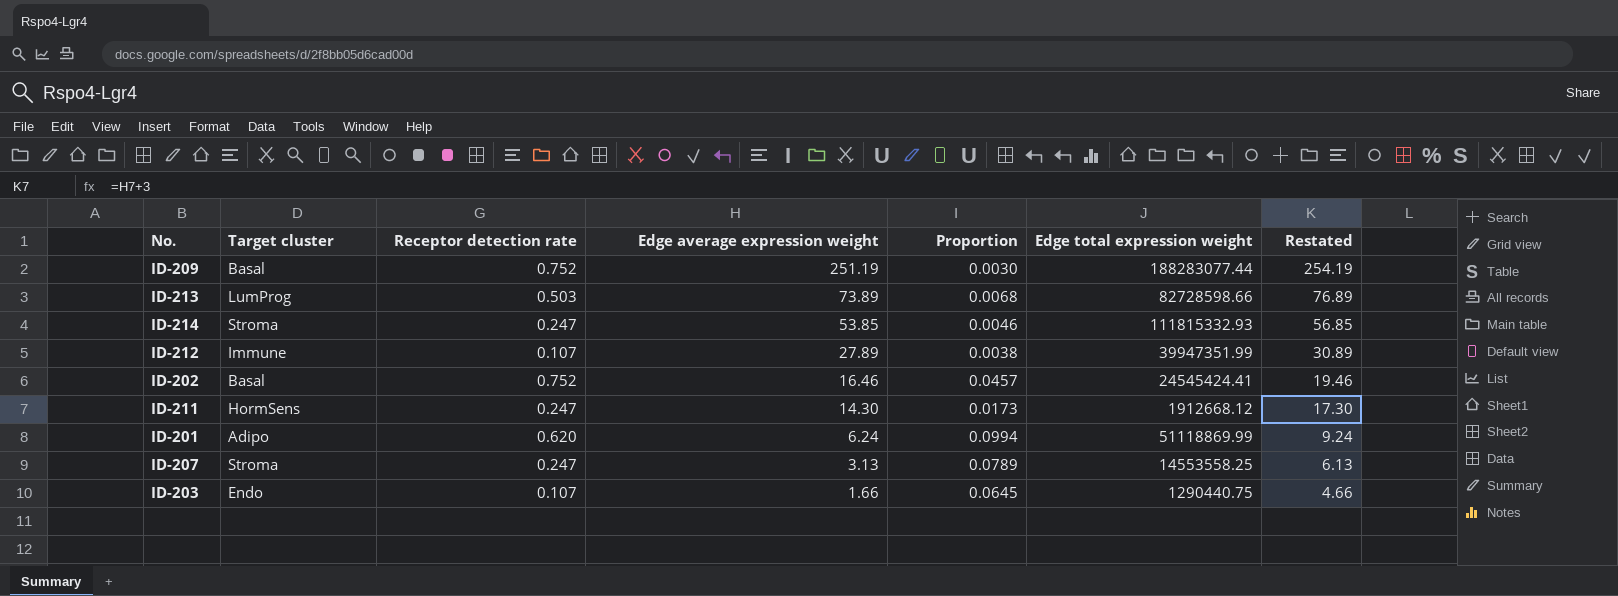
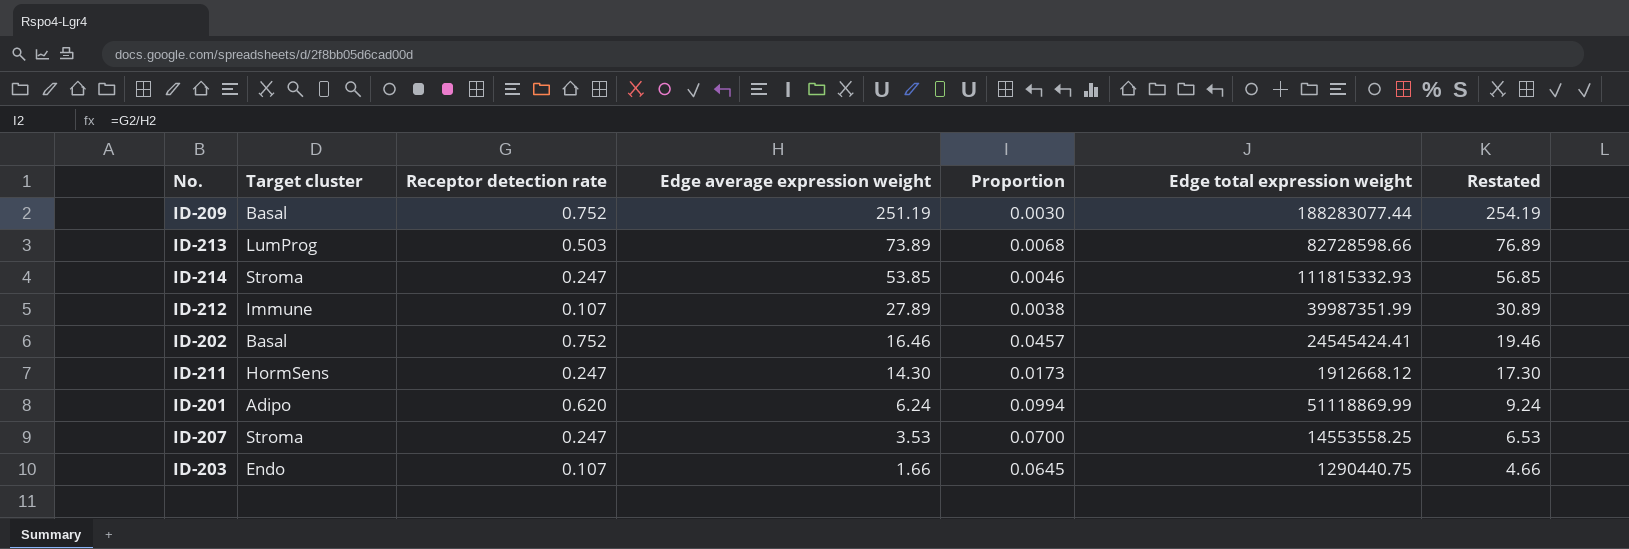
ID-212 | Edge total expression weight: 39947351.99 -> 39987351.99
ID-207 | Edge average expression weight: 3.13 -> 3.53
ID-207 | Proportion: 0.0789 -> 0.0700
ID-207 | Restated: 6.13 -> 6.53

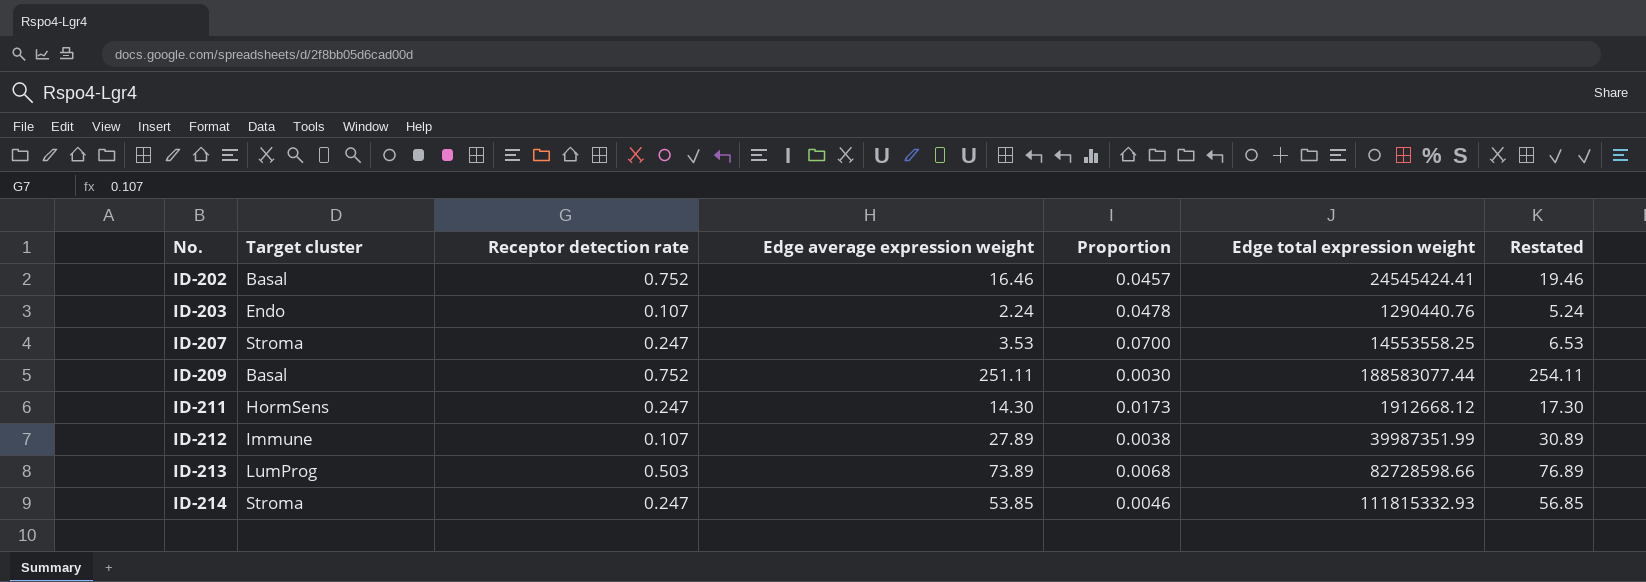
row order: Edge average expression weight descending -> No. ascending
row ID-201: Adipo | 0.620 | 6.24 | 0.0994 | 51118869.99 | 9.24 -> none
ID-203 | Edge average expression weight: 1.66 -> 2.24
ID-203 | Proportion: 0.0645 -> 0.0478
ID-203 | Edge total expression weight: 1290440.75 -> 1290440.76
ID-203 | Restated: 4.66 -> 5.24
ID-209 | Edge average expression weight: 251.19 -> 251.11
ID-209 | Edge total expression weight: 188283077.44 -> 188583077.44
ID-209 | Restated: 254.19 -> 254.11

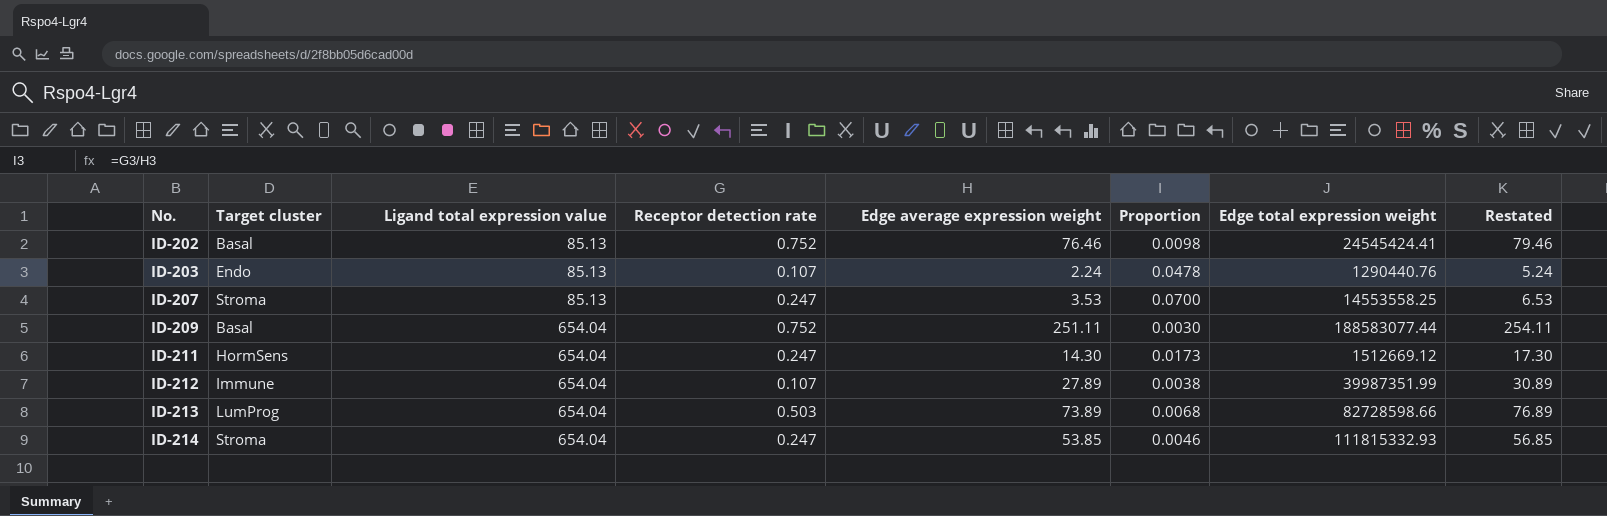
column Ligand total expression value | position: none -> 3
ID-202 | Edge average expression weight: 16.46 -> 76.46
ID-202 | Proportion: 0.0457 -> 0.0098
ID-202 | Restated: 19.46 -> 79.46
ID-211 | Edge total expression weight: 1912668.12 -> 1512669.12

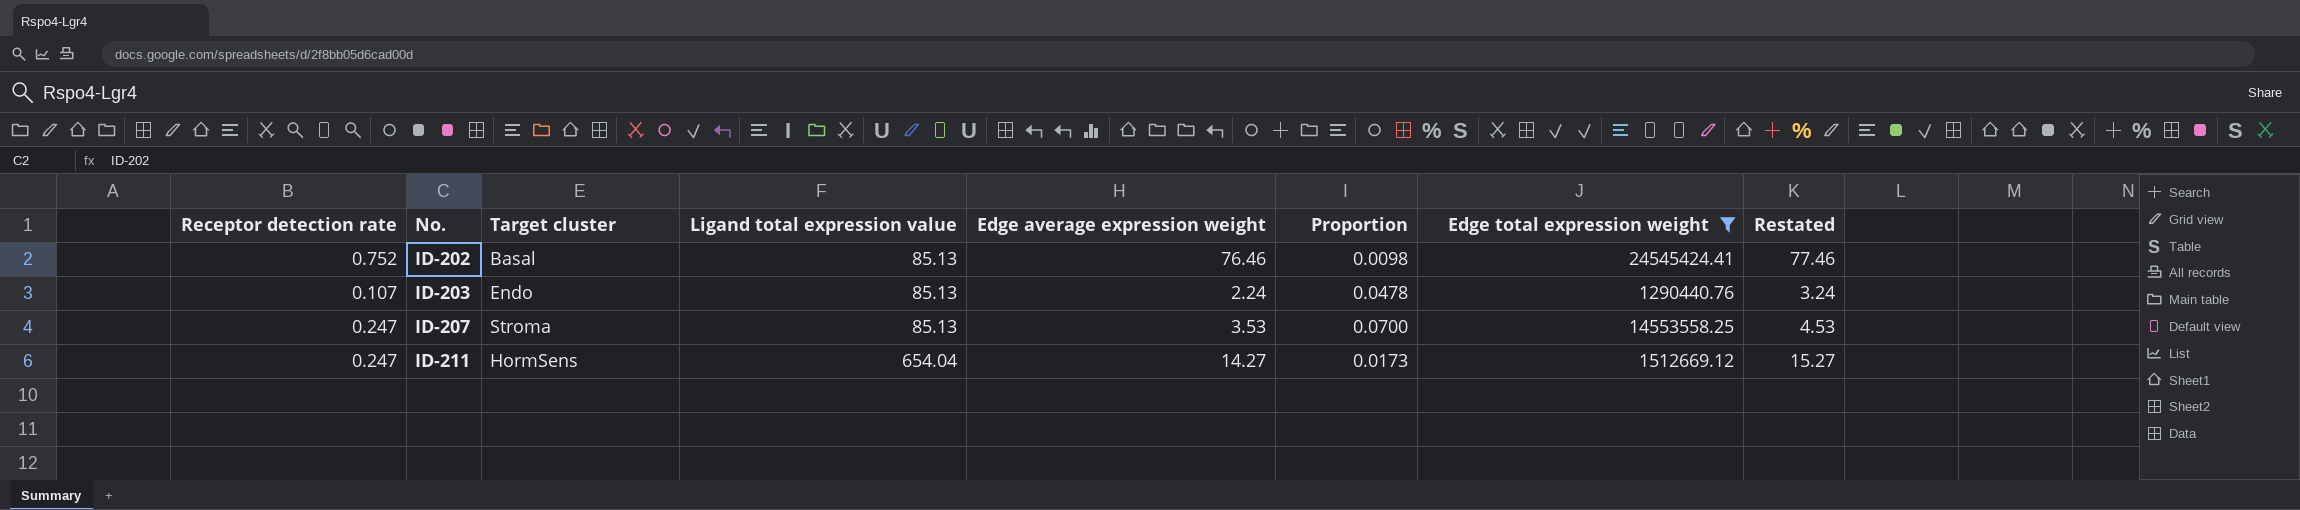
filter: none -> Edge total expression weight <= 24545424.41
column Receptor detection rate | position: 4 -> 1
column Restated | formula: [Edge average expression weight] + 3 -> [Edge average expression weight] + 1
ID-211 | Edge average expression weight: 14.30 -> 14.27

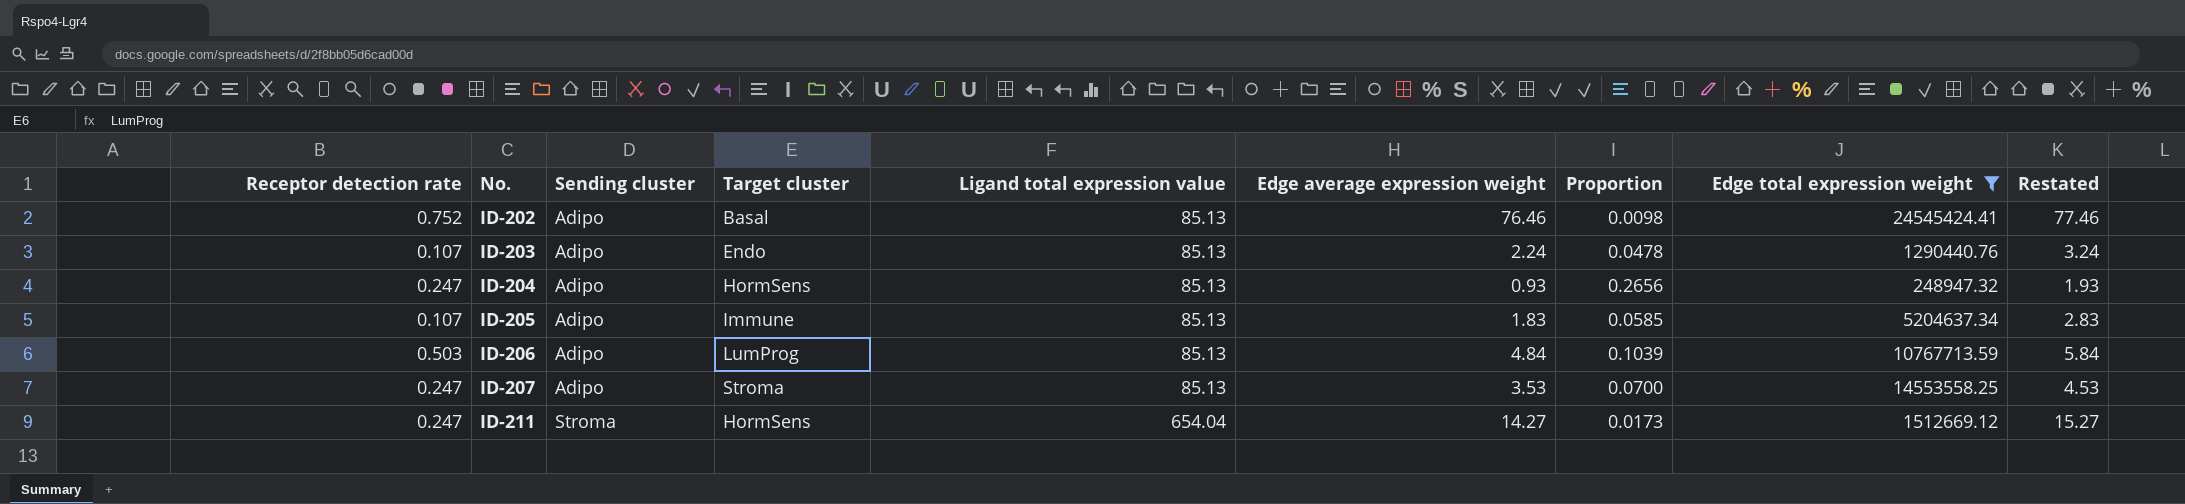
column Sending cluster | position: none -> 3
row ID-204: none -> 0.247 | Adipo | HormSens | 85.13 | 0.93 | 0.2656 | 248947.32 | 1.93
row ID-205: none -> 0.107 | Adipo | Immune | 85.13 | 1.83 | 0.0585 | 5204637.34 | 2.83
row ID-206: none -> 0.503 | Adipo | LumProg | 85.13 | 4.84 | 0.1039 | 10767713.59 | 5.84

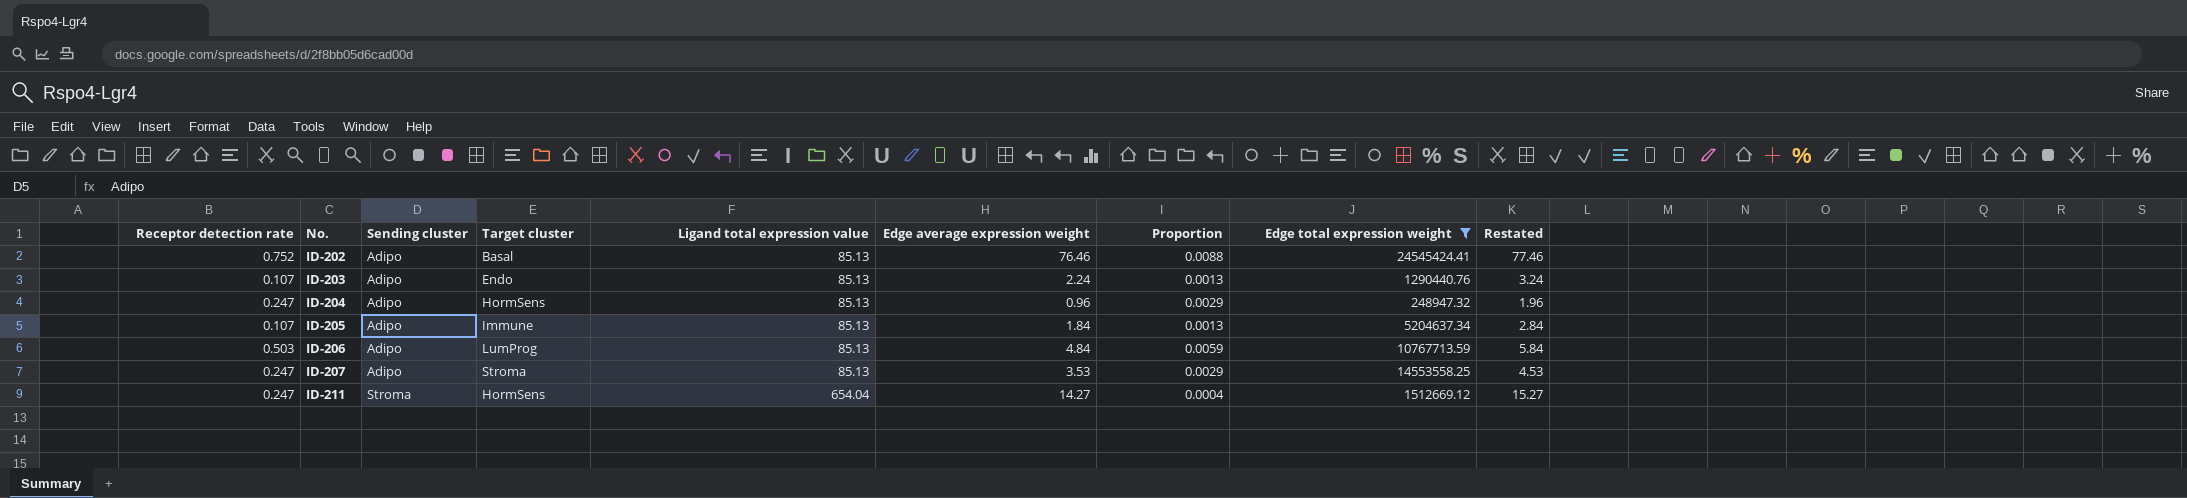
column Proportion | formula: [Receptor detection rate] / [Edge average expression weight] -> [Receptor detection rate] / [Ligand total expression value]
ID-204 | Edge average expression weight: 0.93 -> 0.96
ID-204 | Restated: 1.93 -> 1.96
ID-205 | Edge average expression weight: 1.83 -> 1.84
ID-205 | Restated: 2.83 -> 2.84

